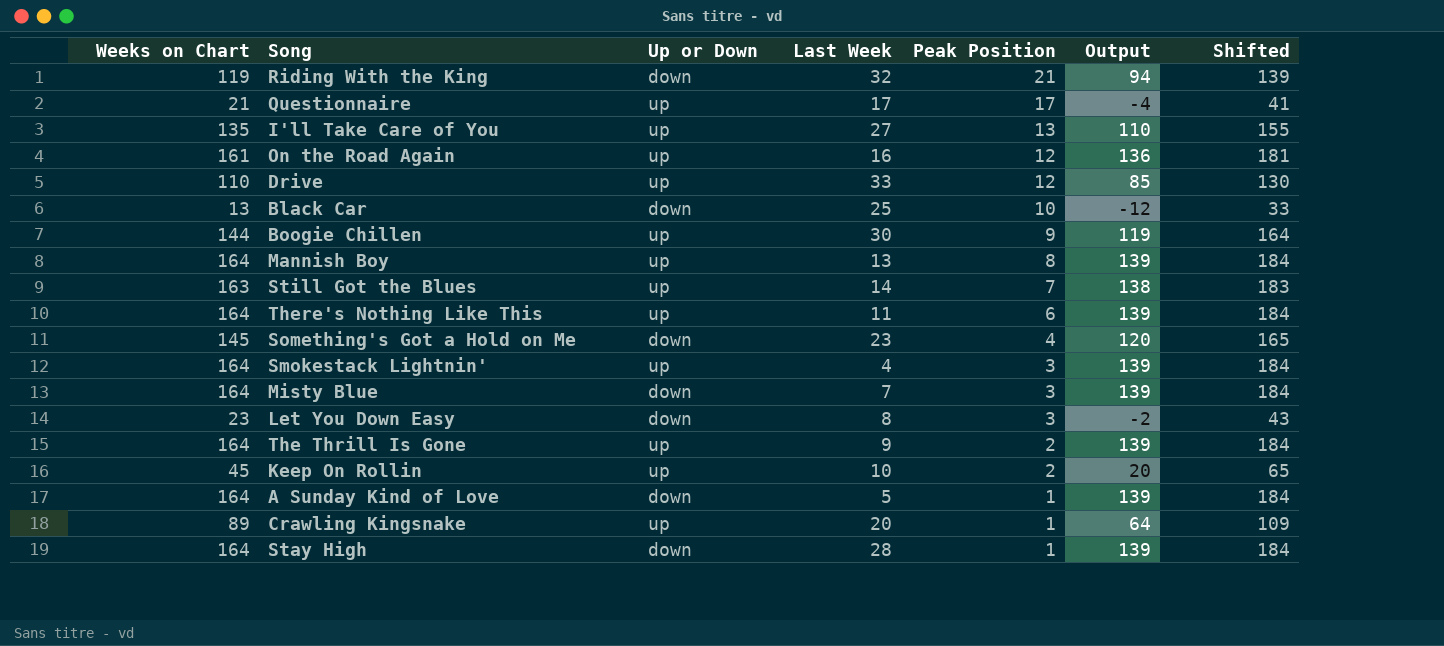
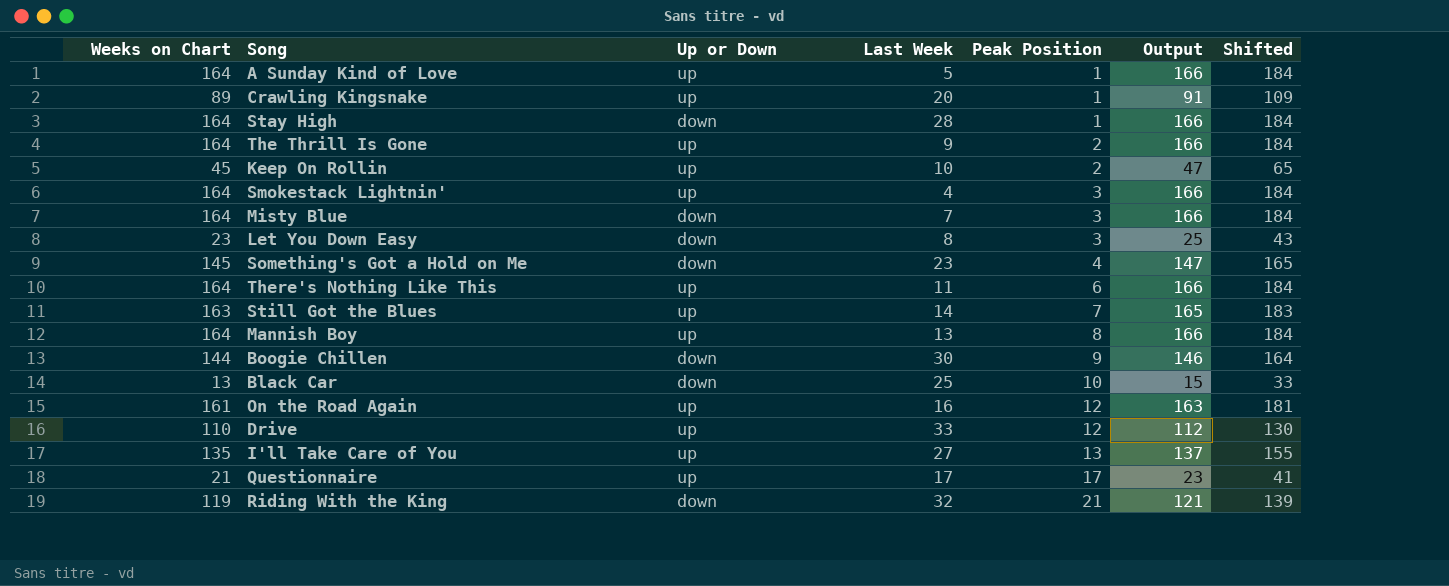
row order: Peak Position descending -> Peak Position ascending
column Output | formula: [Weeks on Chart] - 25 -> [Weeks on Chart] + 2
A Sunday Kind of Love | Up or Down: down -> up
Boogie Chillen | Up or Down: up -> down

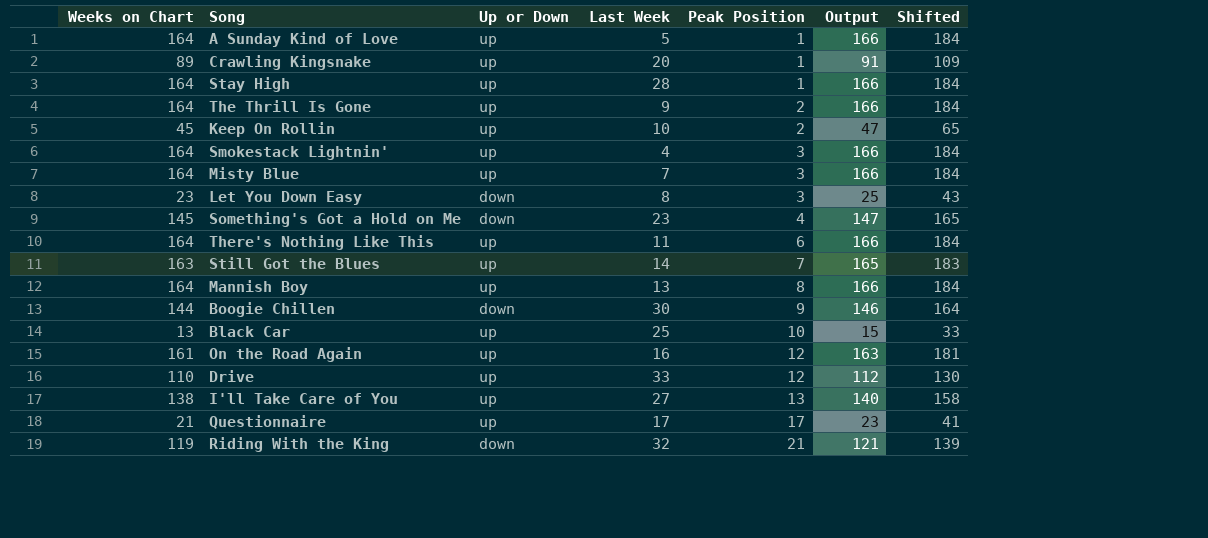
Stay High | Up or Down: down -> up
Misty Blue | Up or Down: down -> up
Black Car | Up or Down: down -> up
I'll Take Care of You | Weeks on Chart: 135 -> 138
I'll Take Care of You | Output: 137 -> 140
I'll Take Care of You | Shifted: 155 -> 158

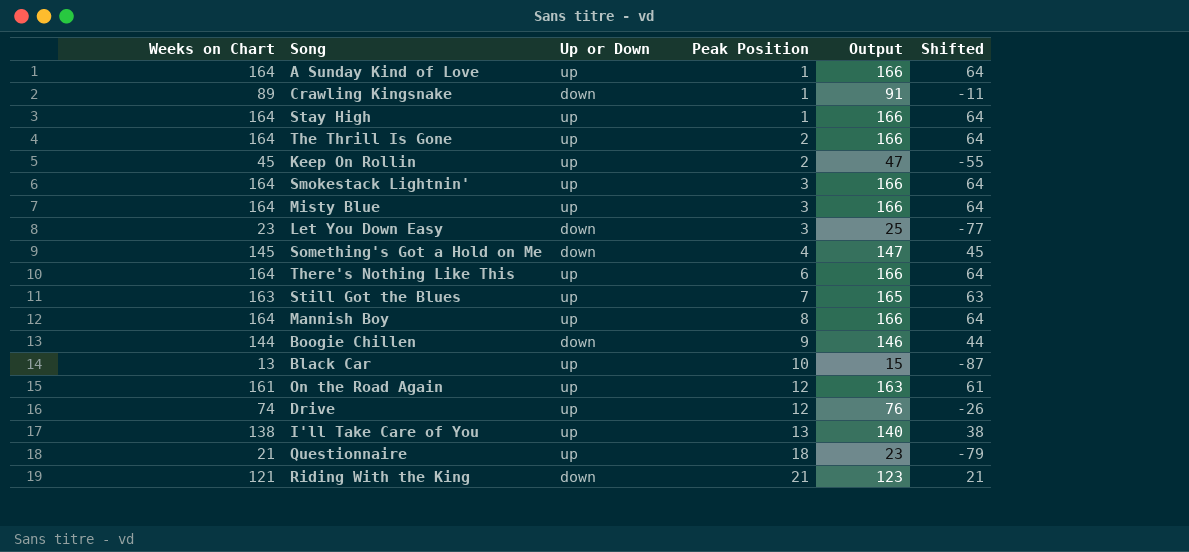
column Last Week | position: 4 -> none
column Shifted | formula: [Weeks on Chart] + 20 -> [Weeks on Chart] - 100
Crawling Kingsnake | Up or Down: up -> down
Drive | Weeks on Chart: 110 -> 74
Drive | Output: 112 -> 76
Questionnaire | Peak Position: 17 -> 18
Riding With the King | Weeks on Chart: 119 -> 121
Riding With the King | Output: 121 -> 123

